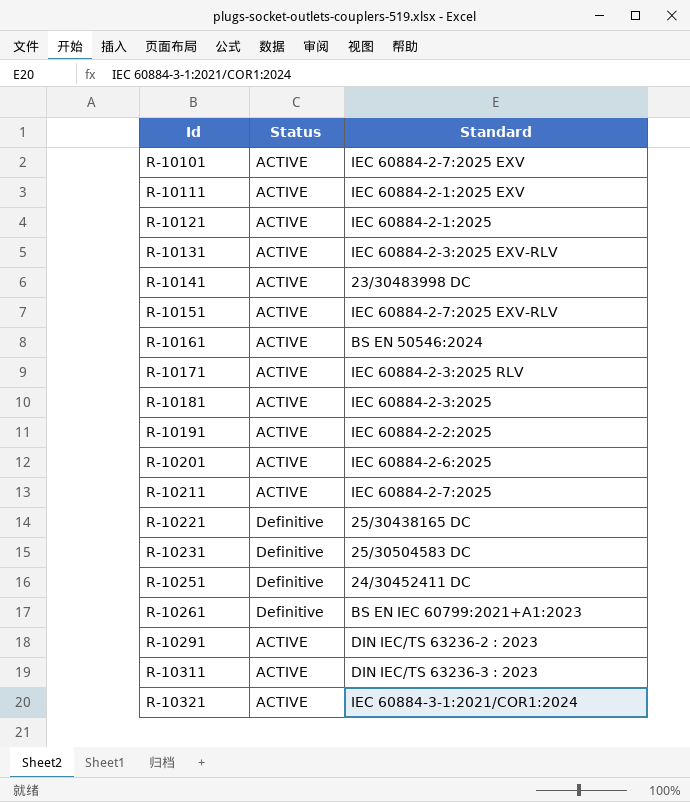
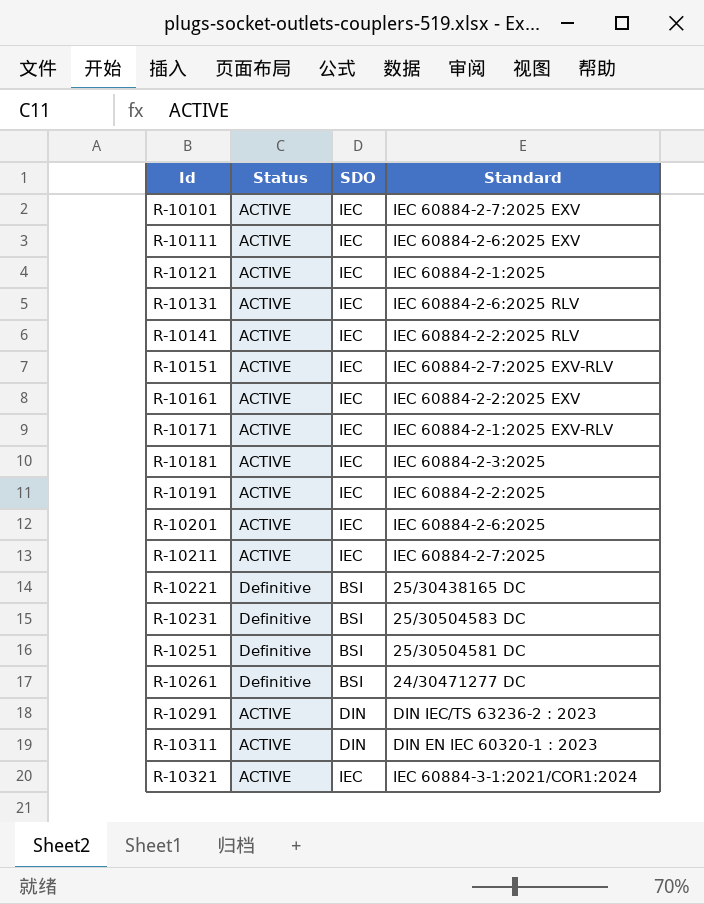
column SDO | position: none -> 3
R-10111 | Standard: IEC 60884-2-1:2025 EXV -> IEC 60884-2-6:2025 EXV
R-10131 | Standard: IEC 60884-2-3:2025 EXV-RLV -> IEC 60884-2-6:2025 RLV
R-10141 | Standard: 23/30483998 DC -> IEC 60884-2-2:2025 RLV
R-10161 | Standard: BS EN 50546:2024 -> IEC 60884-2-2:2025 EXV
R-10171 | Standard: IEC 60884-2-3:2025 RLV -> IEC 60884-2-1:2025 EXV-RLV
R-10251 | Standard: 24/30452411 DC -> 25/30504581 DC
R-10261 | Standard: BS EN IEC 60799:2021+A1:2023 -> 24/30471277 DC
R-10311 | Standard: DIN IEC/TS 63236-3 : 2023 -> DIN EN IEC 60320-1 : 2023

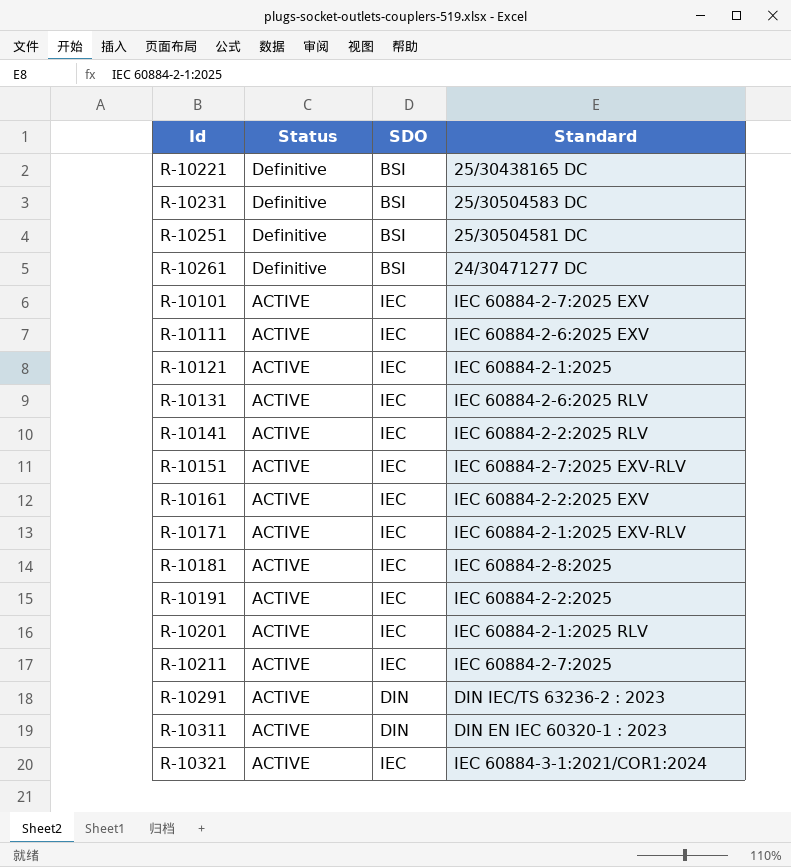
row order: Id ascending -> Status descending
R-10181 | Standard: IEC 60884-2-3:2025 -> IEC 60884-2-8:2025
R-10201 | Standard: IEC 60884-2-6:2025 -> IEC 60884-2-1:2025 RLV

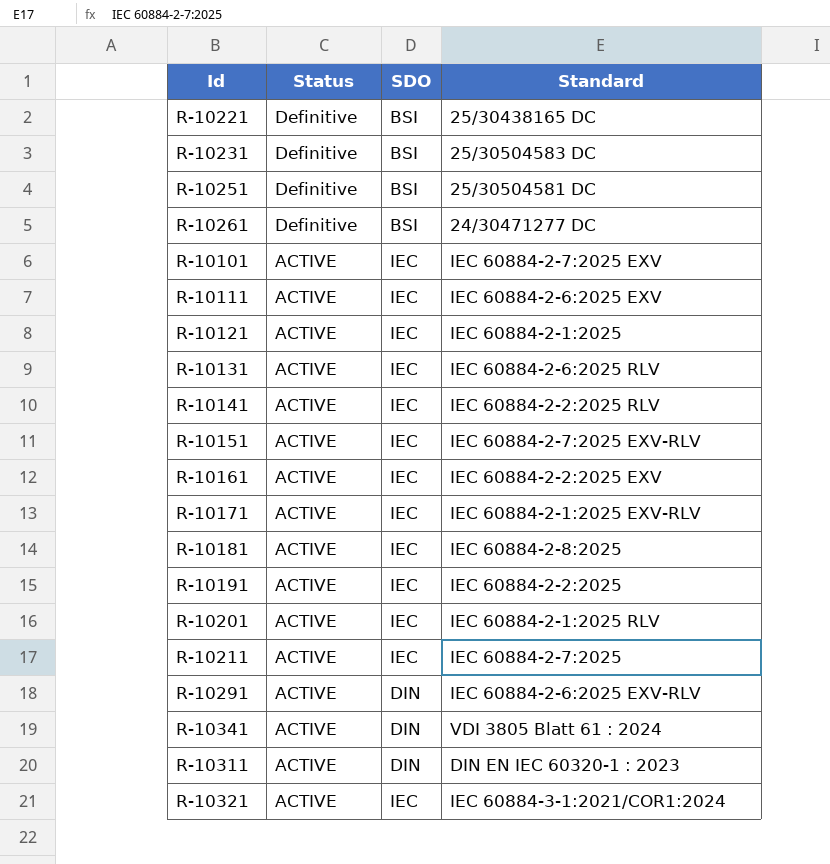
R-10291 | Standard: DIN IEC/TS 63236-2 : 2023 -> IEC 60884-2-6:2025 EXV-RLV
row R-10341: none -> ACTIVE | DIN | VDI 3805 Blatt 61 : 2024

